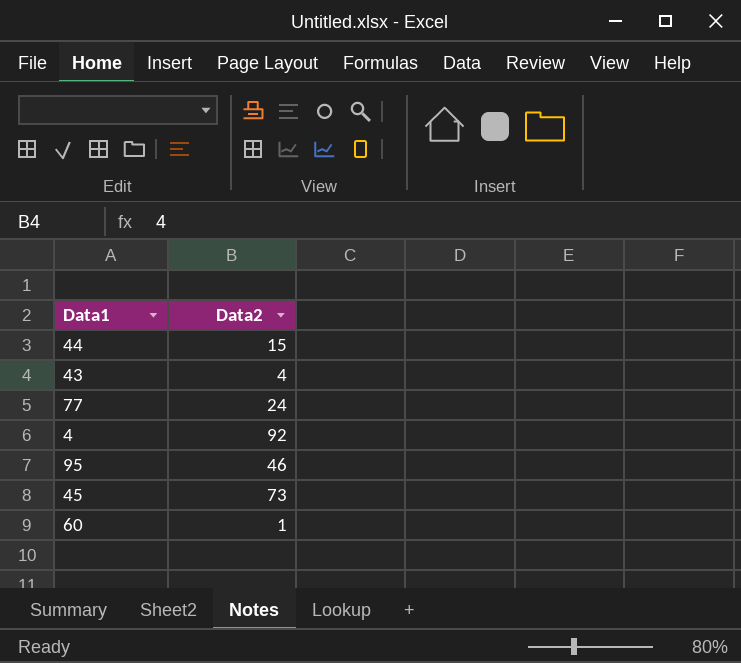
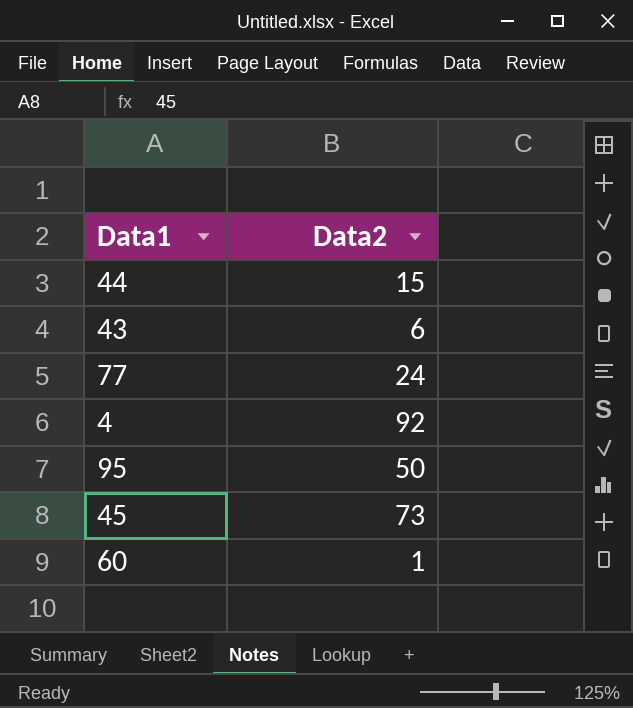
43 | Data2: 4 -> 6
95 | Data2: 46 -> 50

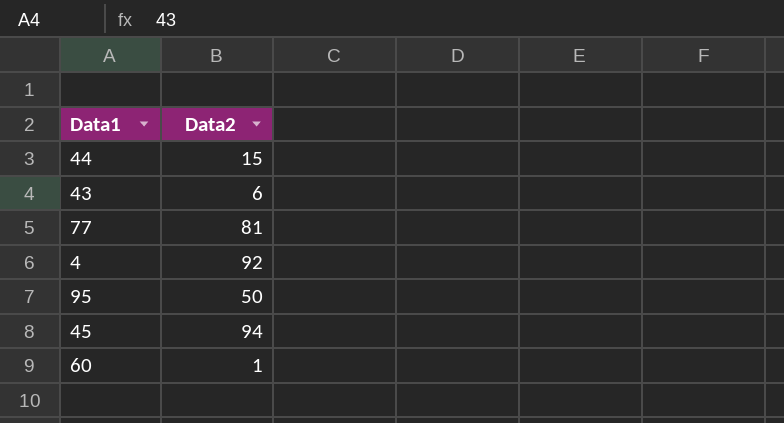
77 | Data2: 24 -> 81
45 | Data2: 73 -> 94

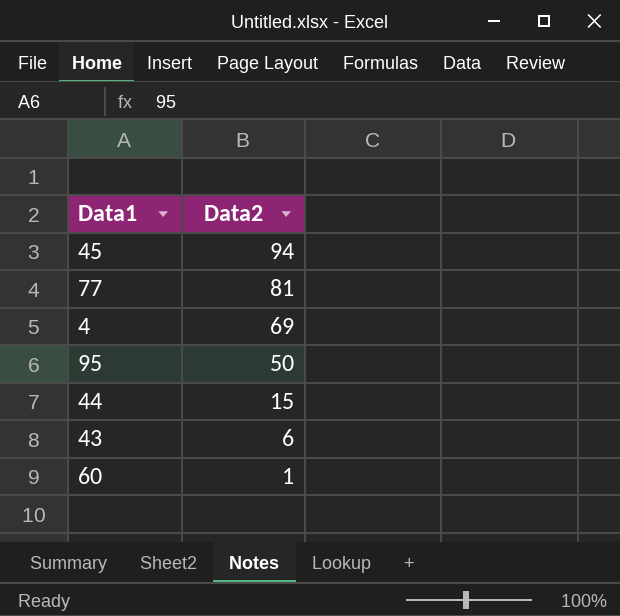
row order: none -> Data2 descending
4 | Data2: 92 -> 69

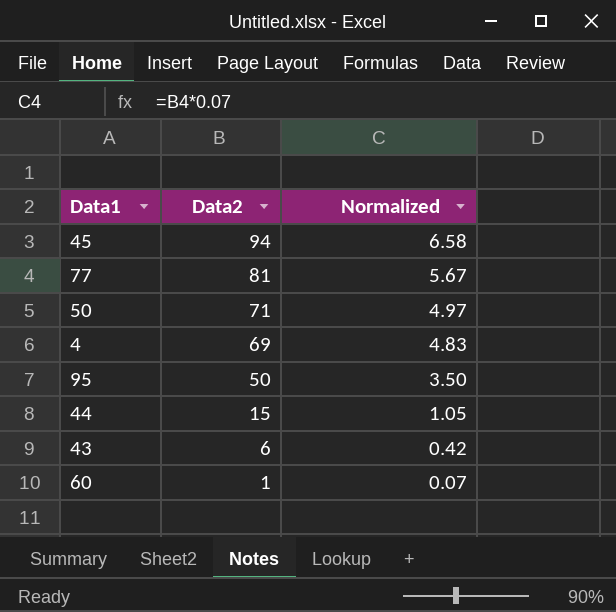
column Normalized | formula: none -> [Data2] * 0.07
row 50: none -> 71 | 4.97

